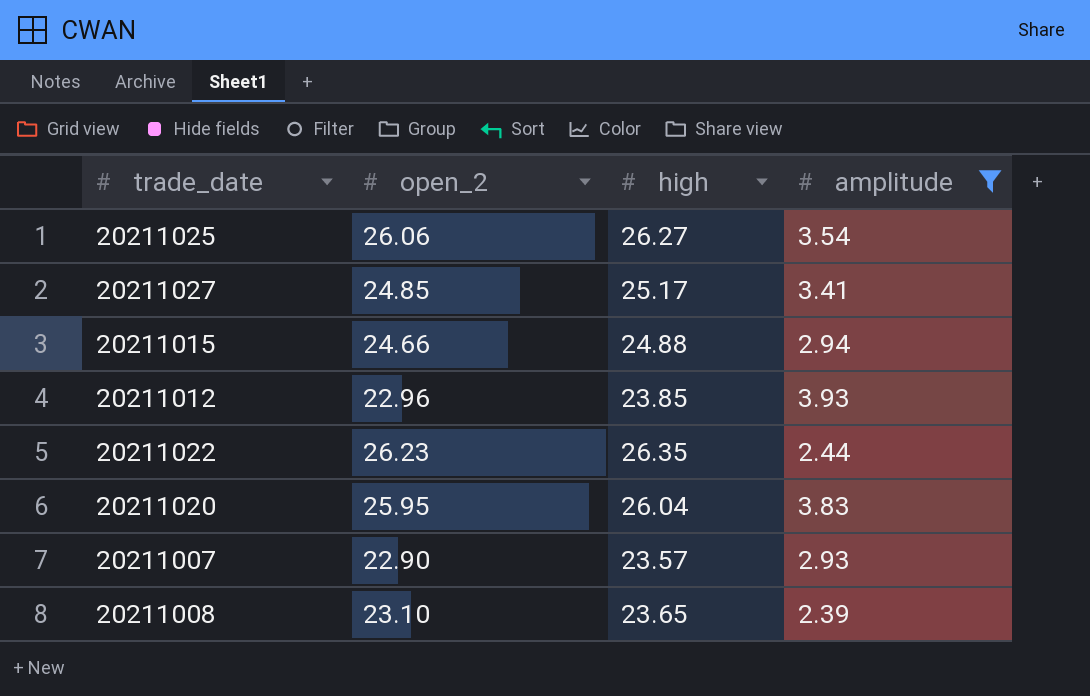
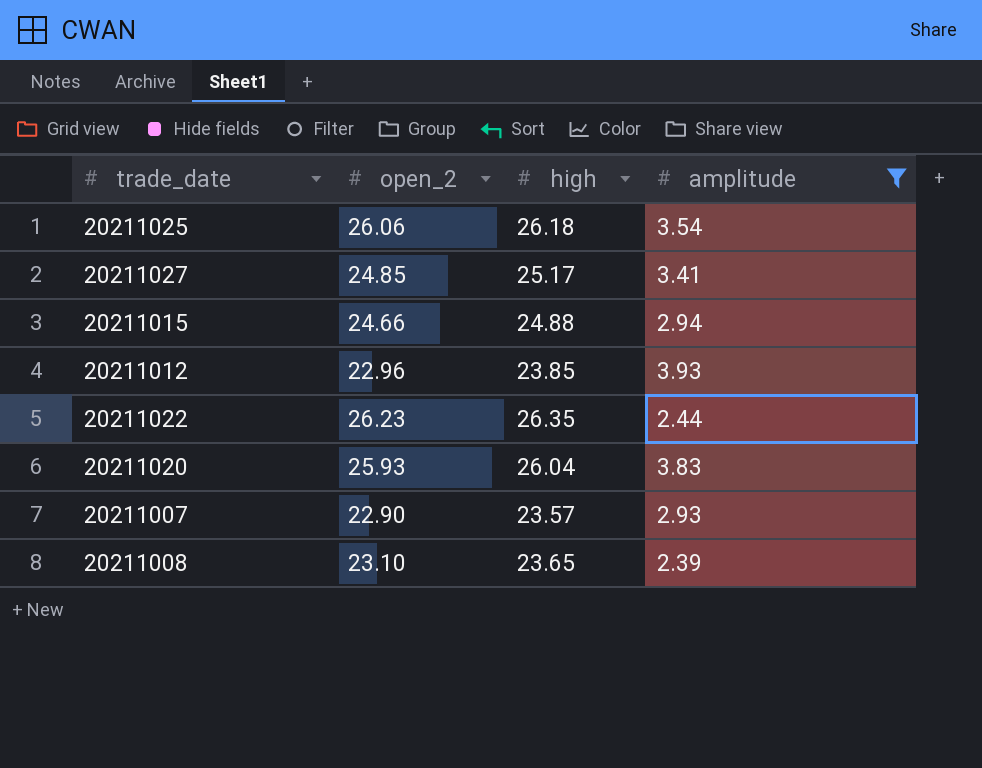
20211025 | high: 26.27 -> 26.18
20211020 | open_2: 25.95 -> 25.93

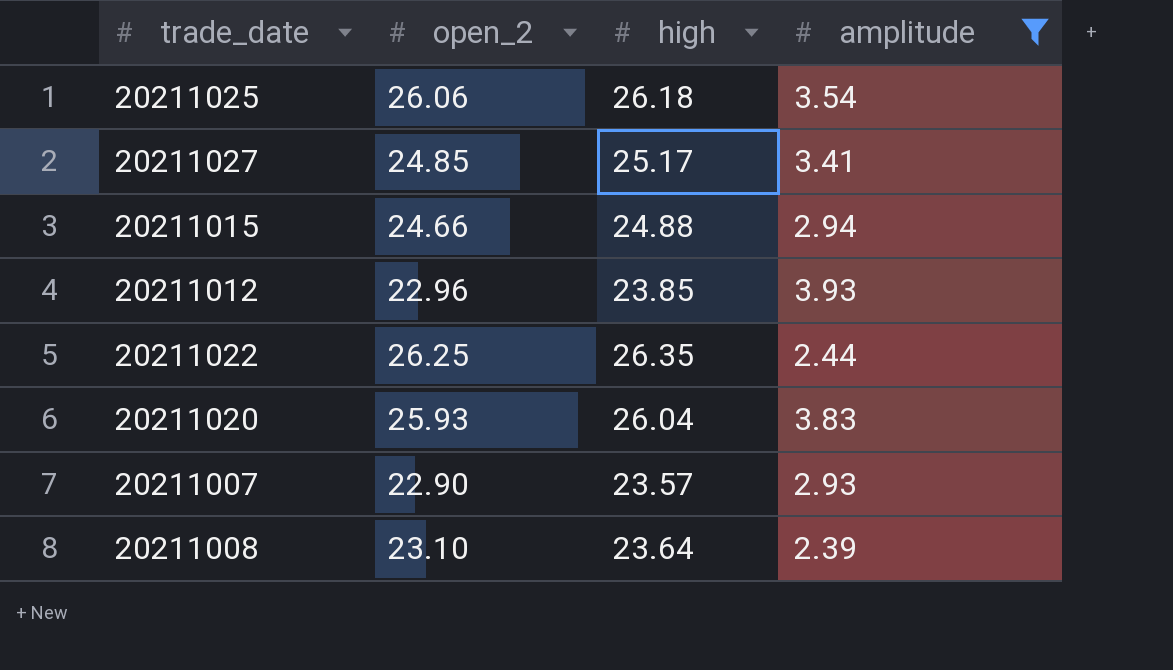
20211022 | open_2: 26.23 -> 26.25
20211008 | high: 23.65 -> 23.64

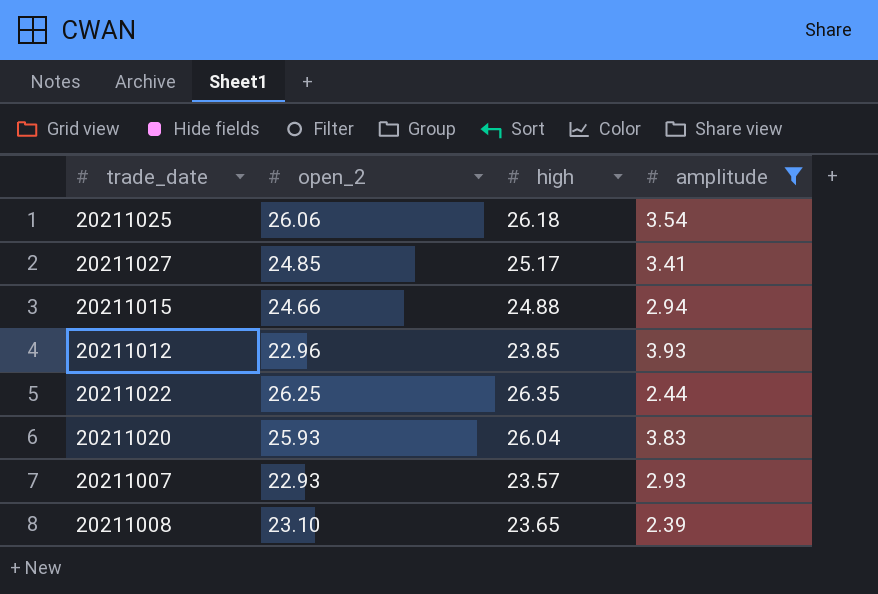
20211007 | open_2: 22.90 -> 22.93
20211008 | high: 23.64 -> 23.65

